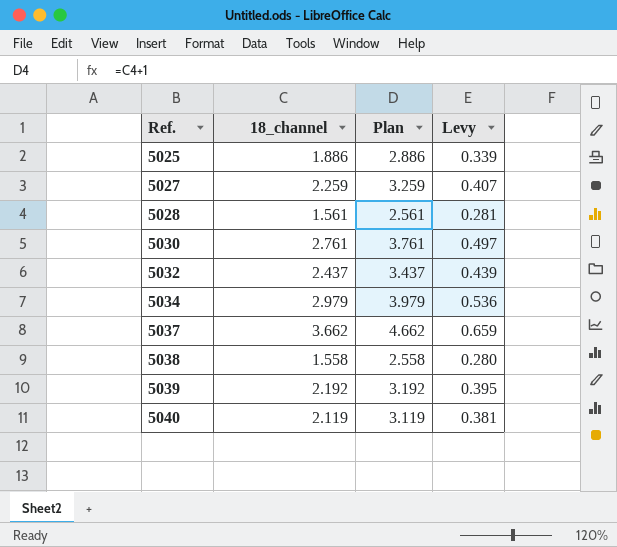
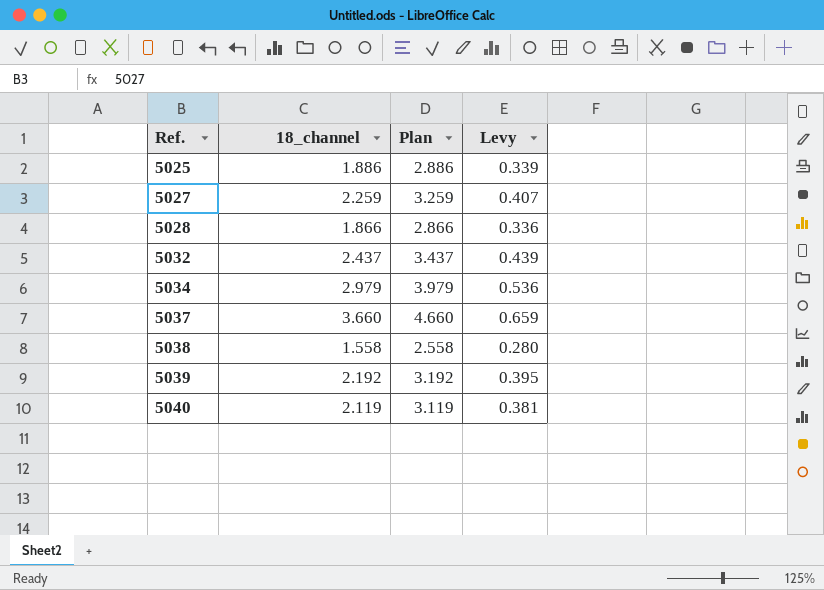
row 5030: 2.761 | 3.761 | 0.497 -> none
5028 | 18_channel: 1.561 -> 1.866
5028 | Plan: 2.561 -> 2.866
5028 | Levy: 0.281 -> 0.336
5037 | 18_channel: 3.662 -> 3.660
5037 | Plan: 4.662 -> 4.660

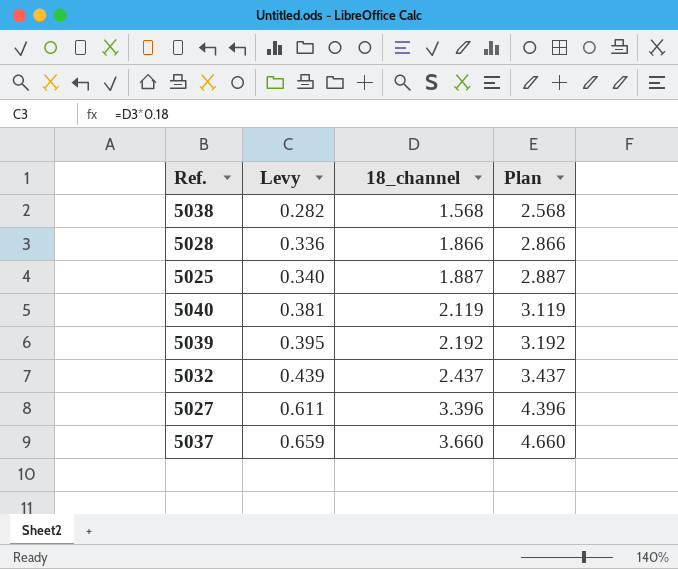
row order: Ref. ascending -> Levy ascending
column Levy | position: 4 -> 2
row 5034: 2.979 | 3.979 | 0.536 -> none
5038 | Levy: 0.280 -> 0.282
5038 | 18_channel: 1.558 -> 1.568
5038 | Plan: 2.558 -> 2.568
5025 | Levy: 0.339 -> 0.340
5025 | 18_channel: 1.886 -> 1.887
5025 | Plan: 2.886 -> 2.887
5027 | Levy: 0.407 -> 0.611
5027 | 18_channel: 2.259 -> 3.396
5027 | Plan: 3.259 -> 4.396

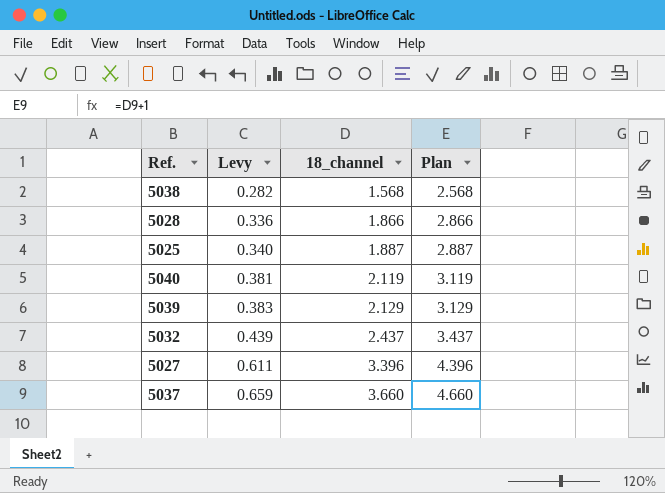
5039 | Levy: 0.395 -> 0.383
5039 | 18_channel: 2.192 -> 2.129
5039 | Plan: 3.192 -> 3.129

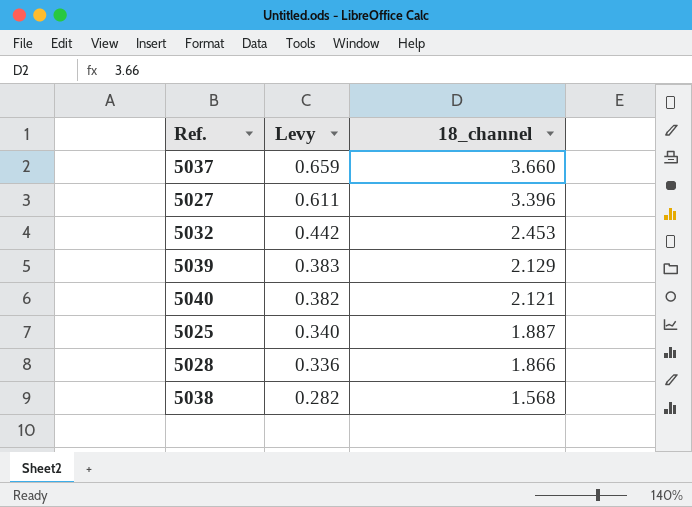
row order: Levy ascending -> Levy descending
column Plan | formula: [18_channel] + 1 -> none
5032 | Levy: 0.439 -> 0.442
5032 | 18_channel: 2.437 -> 2.453
5040 | Levy: 0.381 -> 0.382
5040 | 18_channel: 2.119 -> 2.121

